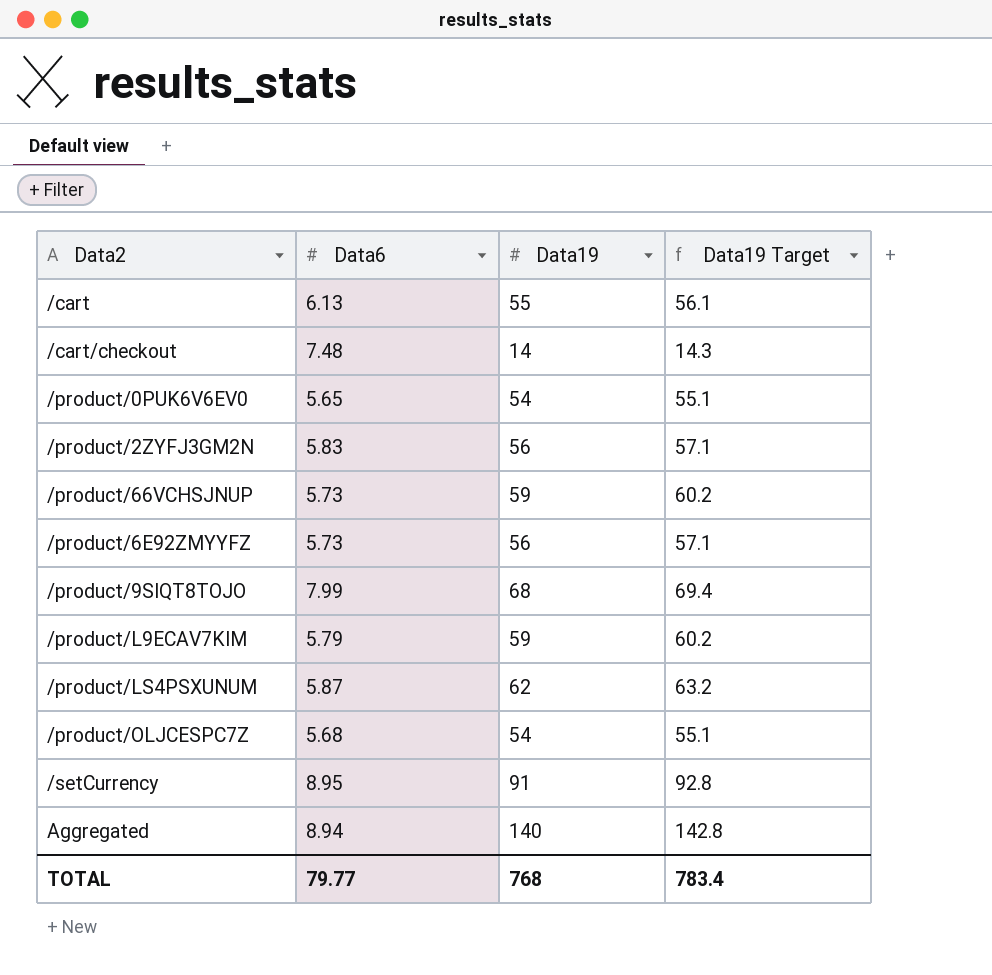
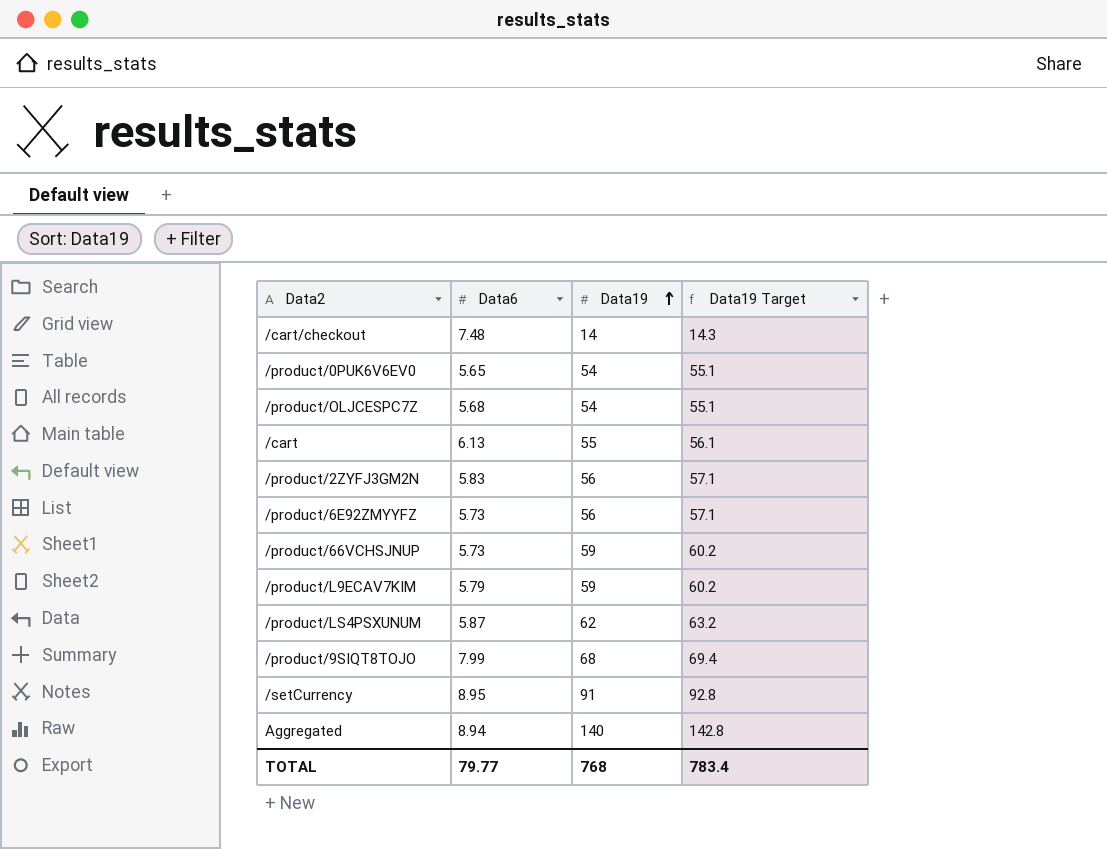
row order: none -> Data19 ascending

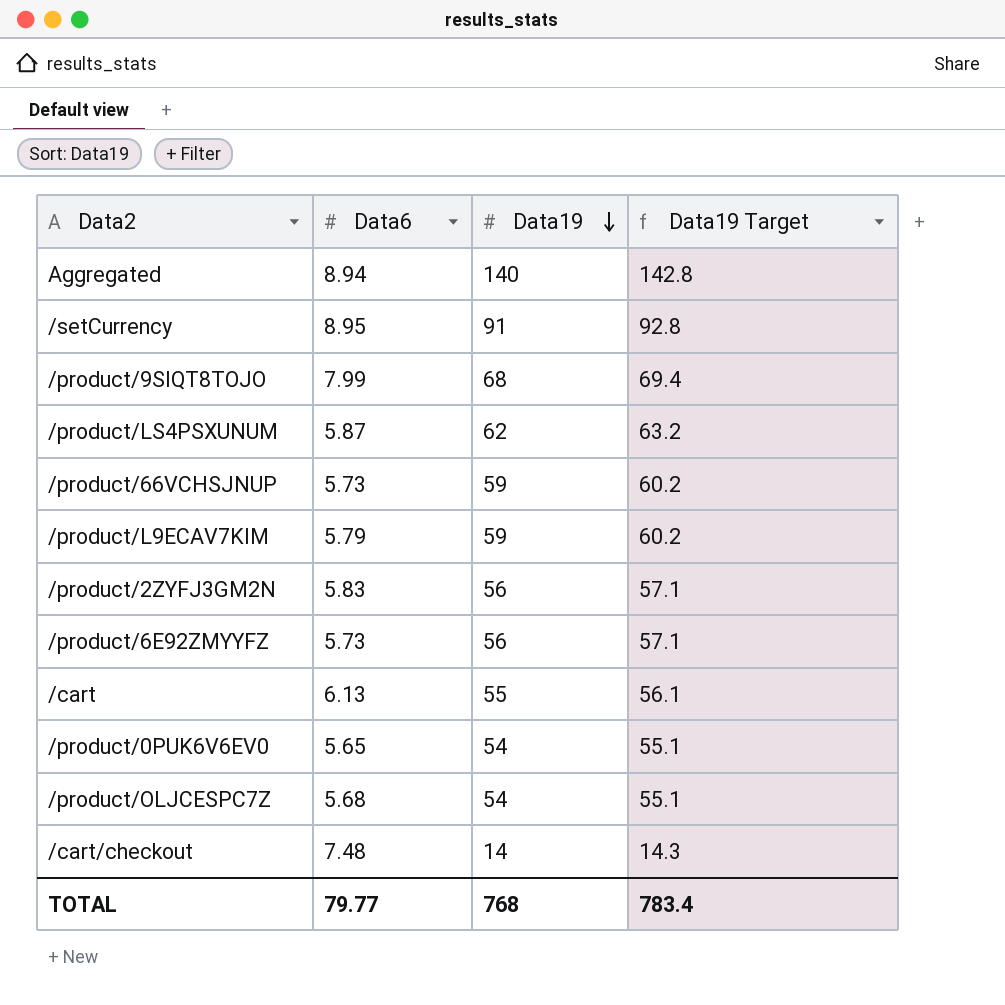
row order: Data19 ascending -> Data19 descending

